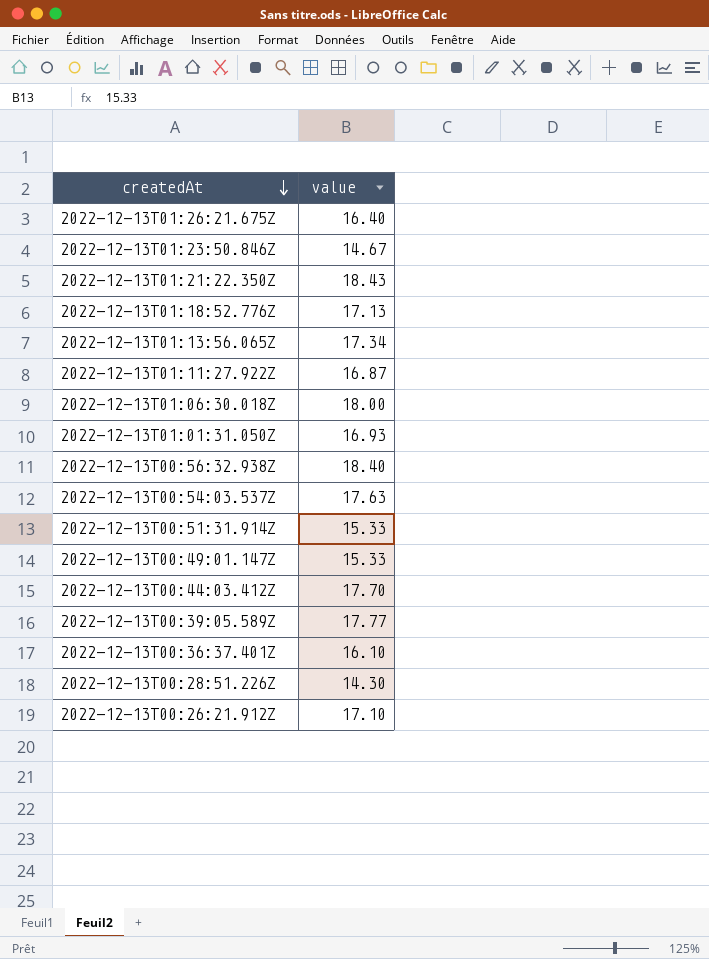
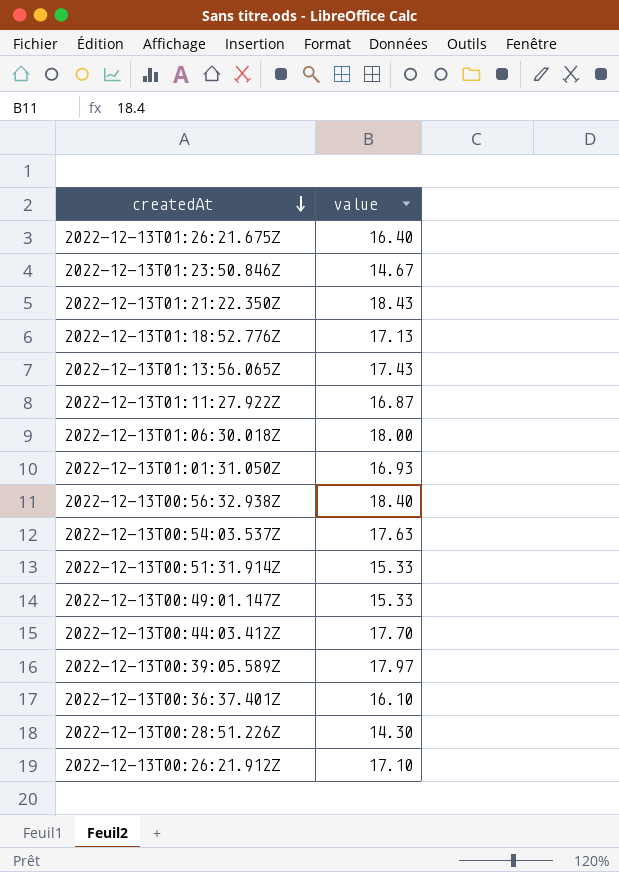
2022-12-13T01:13:56.065Z | value: 17.34 -> 17.43
2022-12-13T00:39:05.589Z | value: 17.77 -> 17.97

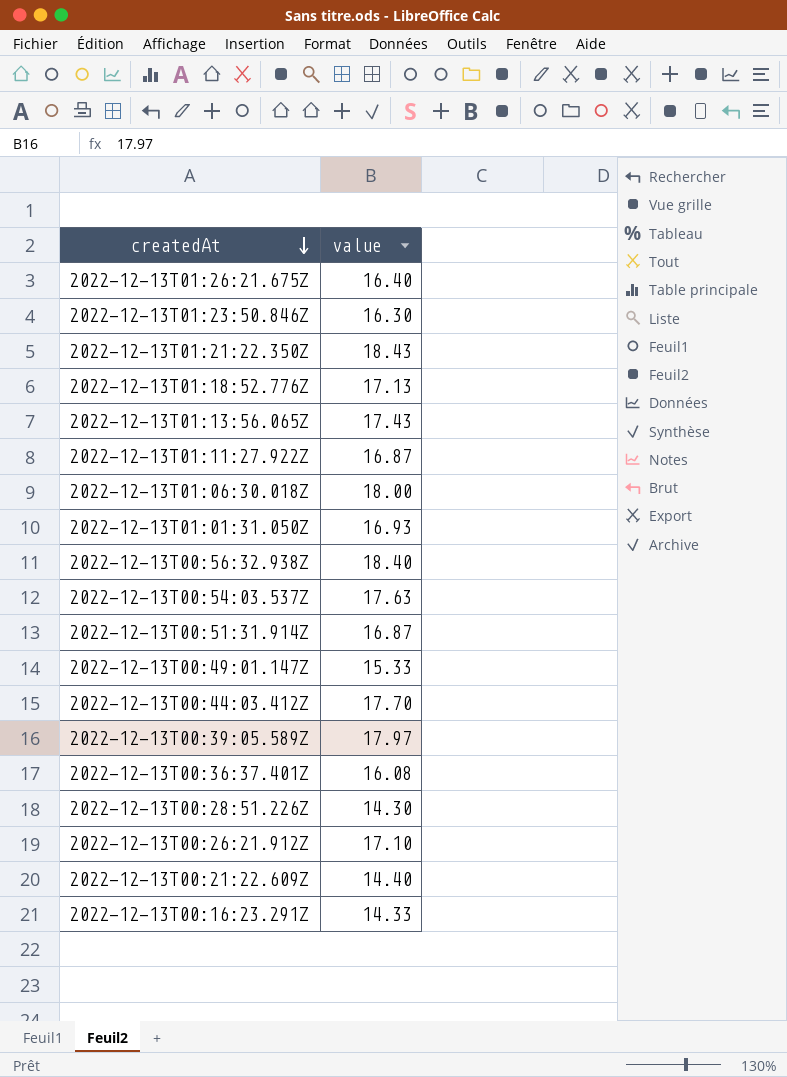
2022-12-13T01:23:50.846Z | value: 14.67 -> 16.30
2022-12-13T00:51:31.914Z | value: 15.33 -> 16.87
2022-12-13T00:36:37.401Z | value: 16.10 -> 16.08
row 2022-12-13T00:21:22.609Z: none -> 14.40
row 2022-12-13T00:16:23.291Z: none -> 14.33

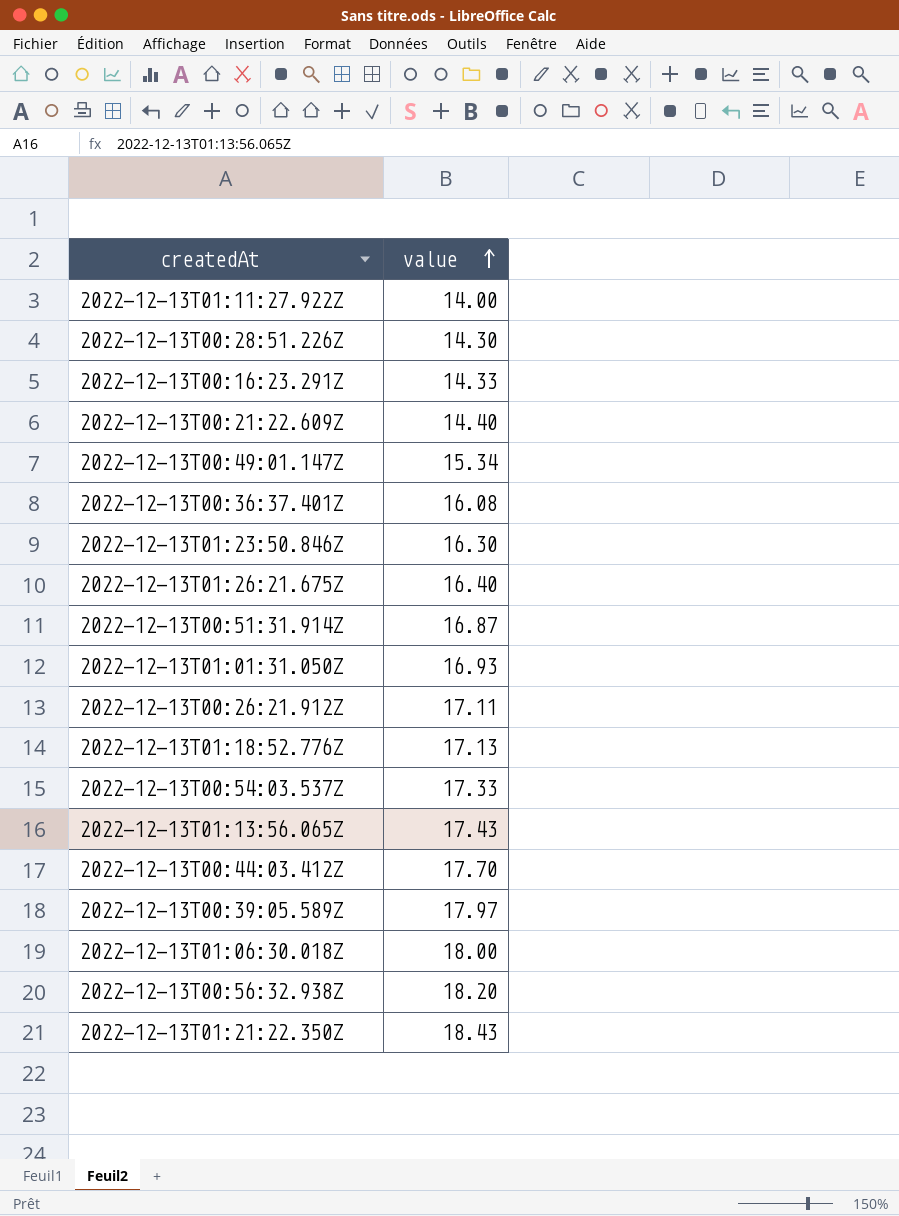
row order: createdAt descending -> value ascending
2022-12-13T01:11:27.922Z | value: 16.87 -> 14.00
2022-12-13T00:49:01.147Z | value: 15.33 -> 15.34
2022-12-13T00:26:21.912Z | value: 17.10 -> 17.11
2022-12-13T00:54:03.537Z | value: 17.63 -> 17.33
2022-12-13T00:56:32.938Z | value: 18.40 -> 18.20

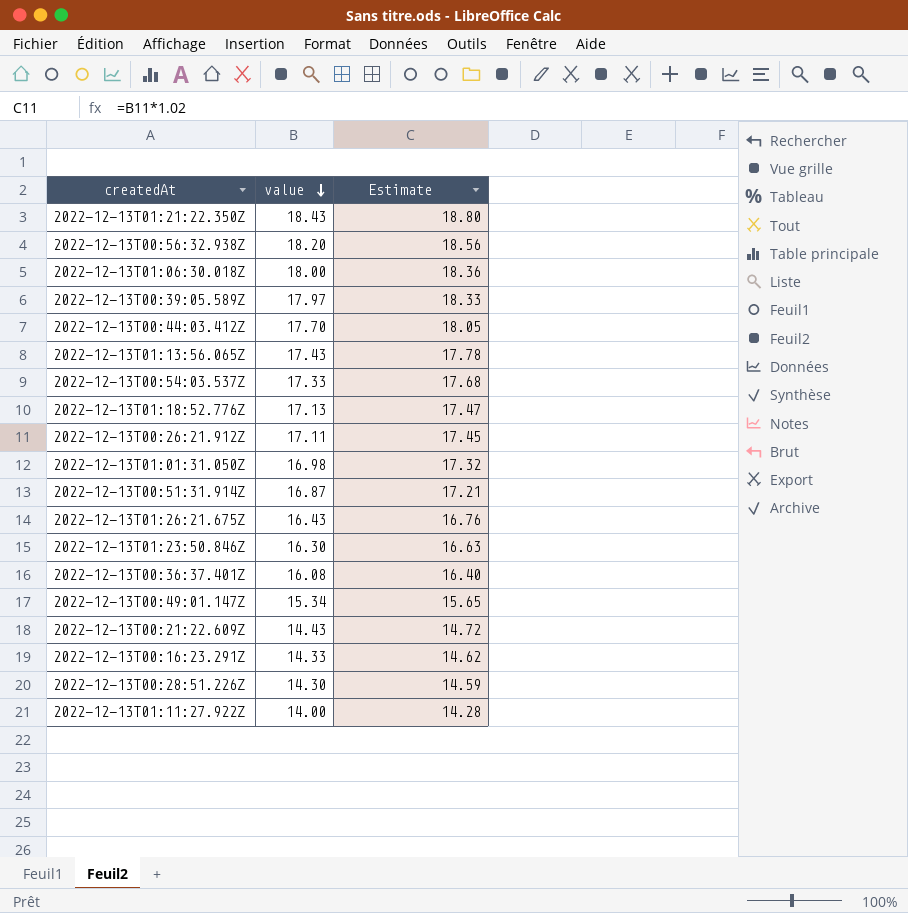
row order: value ascending -> value descending
column Estimate | formula: none -> [value] * 1.02
2022-12-13T01:01:31.050Z | value: 16.93 -> 16.98
2022-12-13T01:26:21.675Z | value: 16.40 -> 16.43
2022-12-13T00:21:22.609Z | value: 14.40 -> 14.43

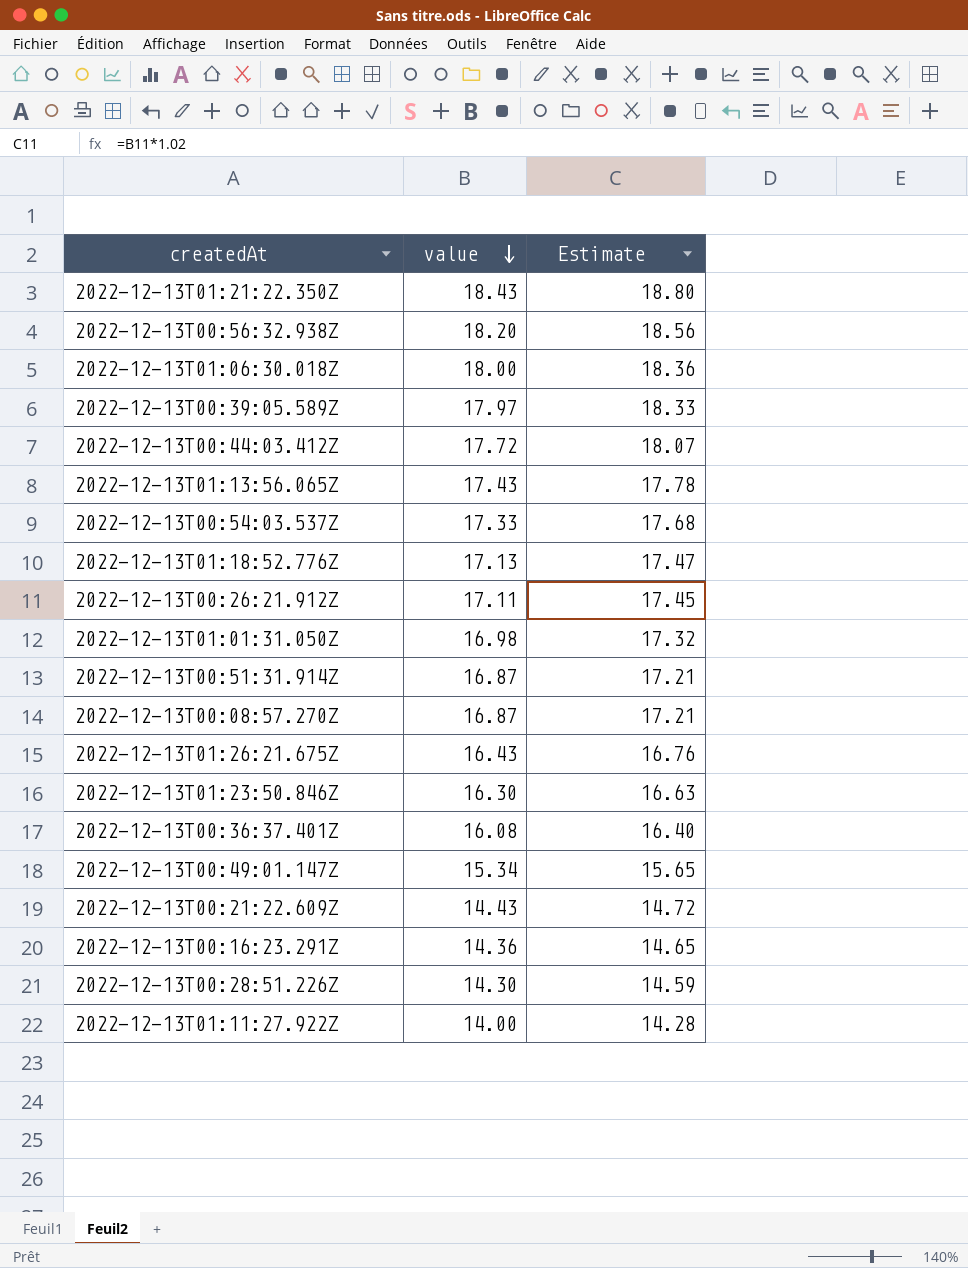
2022-12-13T00:44:03.412Z | value: 17.70 -> 17.72
2022-12-13T00:44:03.412Z | Estimate: 18.05 -> 18.07
row 2022-12-13T00:08:57.270Z: none -> 16.87 | 17.21
2022-12-13T00:16:23.291Z | value: 14.33 -> 14.36
2022-12-13T00:16:23.291Z | Estimate: 14.62 -> 14.65

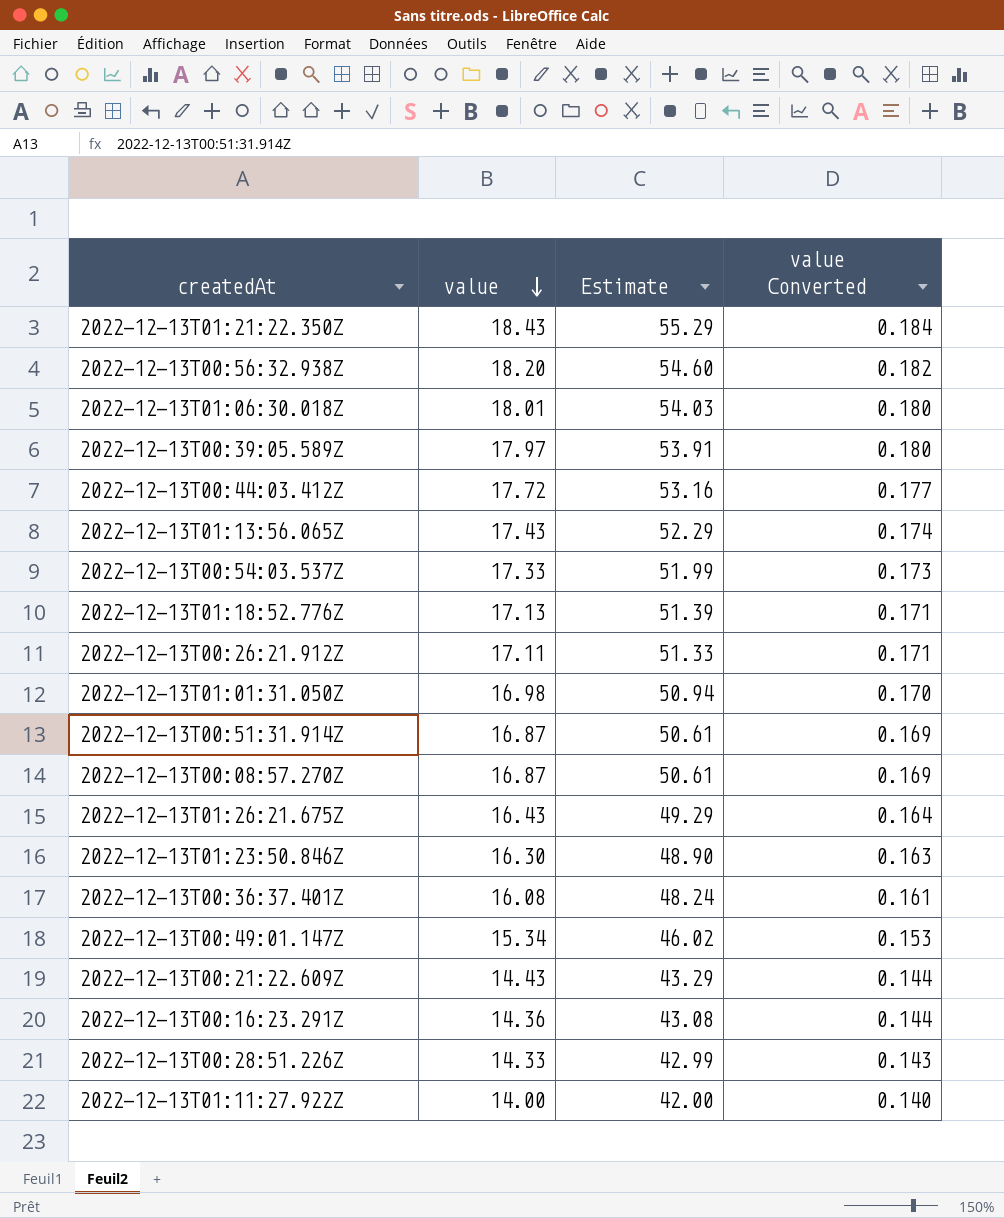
column Estimate | formula: [value] * 1.02 -> [value] * 3
column value Converted | formula: none -> [value] * 0.01
2022-12-13T01:06:30.018Z | value: 18.00 -> 18.01
2022-12-13T00:28:51.226Z | value: 14.30 -> 14.33

